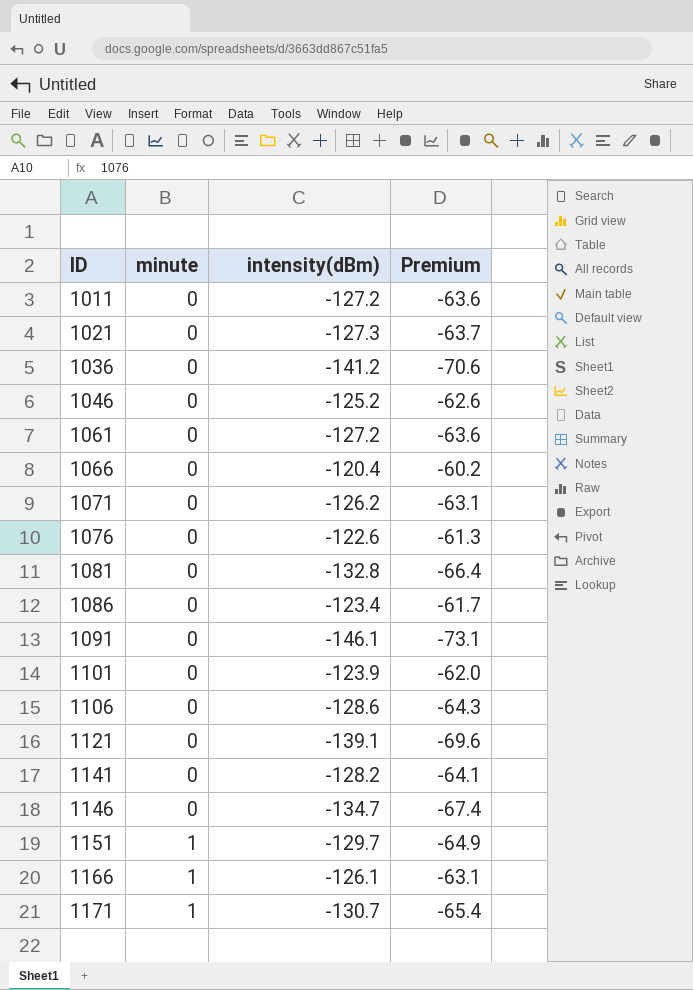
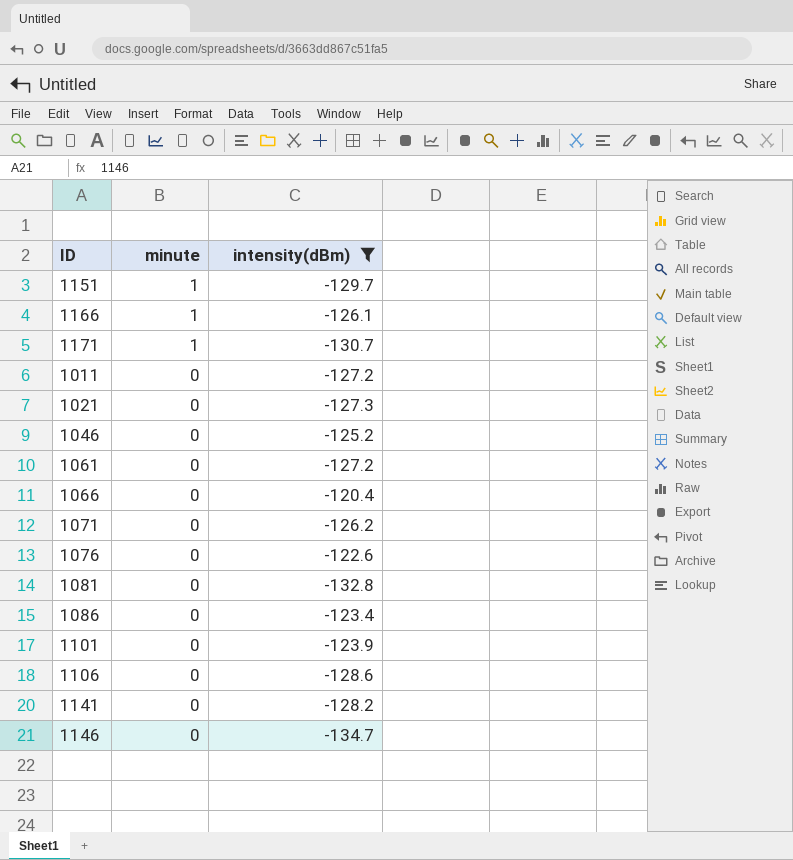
filter: none -> intensity(dBm) >= -134.7
row order: ID ascending -> minute descending
column Premium | formula: [intensity(dBm)] * 0.5 -> none

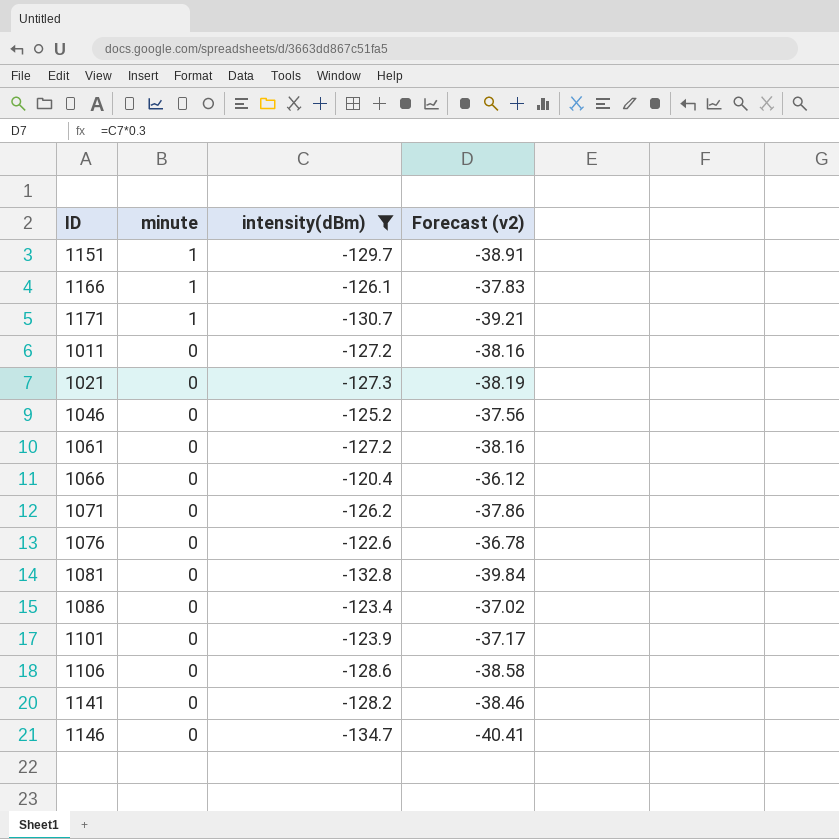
column Forecast (v2) | formula: none -> [intensity(dBm)] * 0.3

